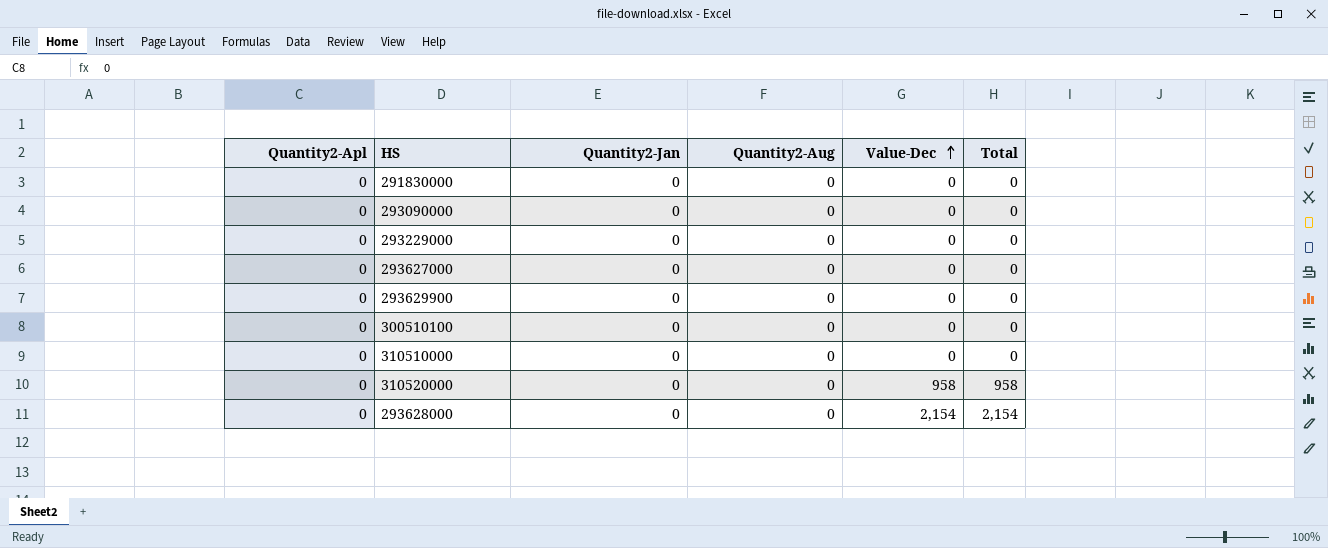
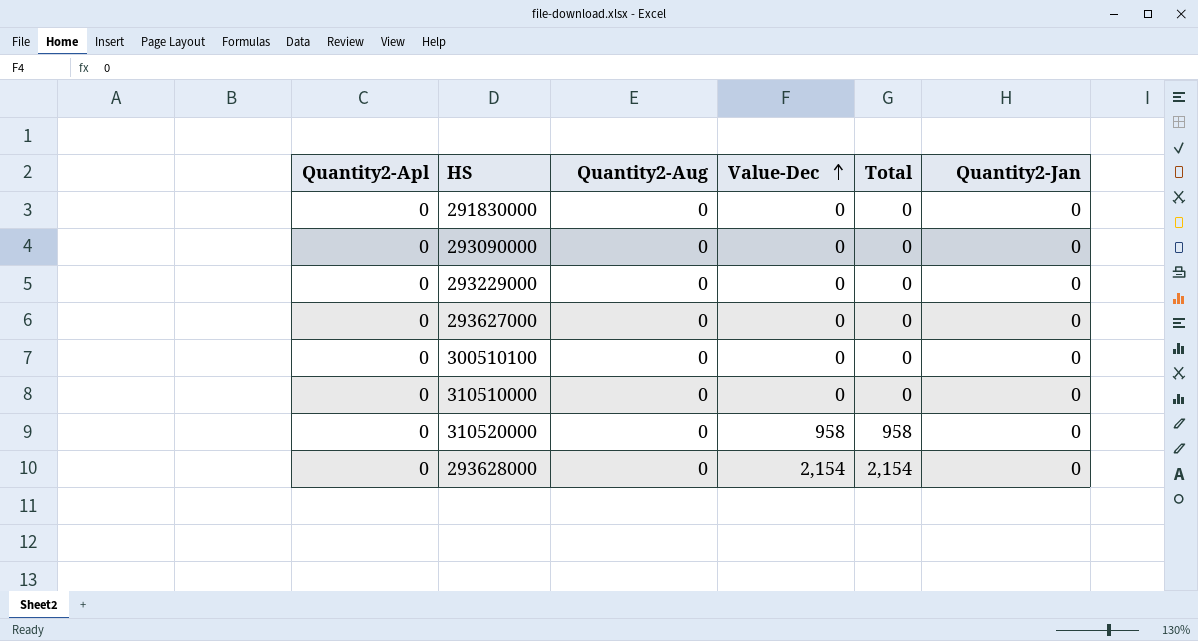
column Quantity2-Jan | position: 3 -> 6
row 293629900: 0 | 0 | 0 | 0 | 0 -> none

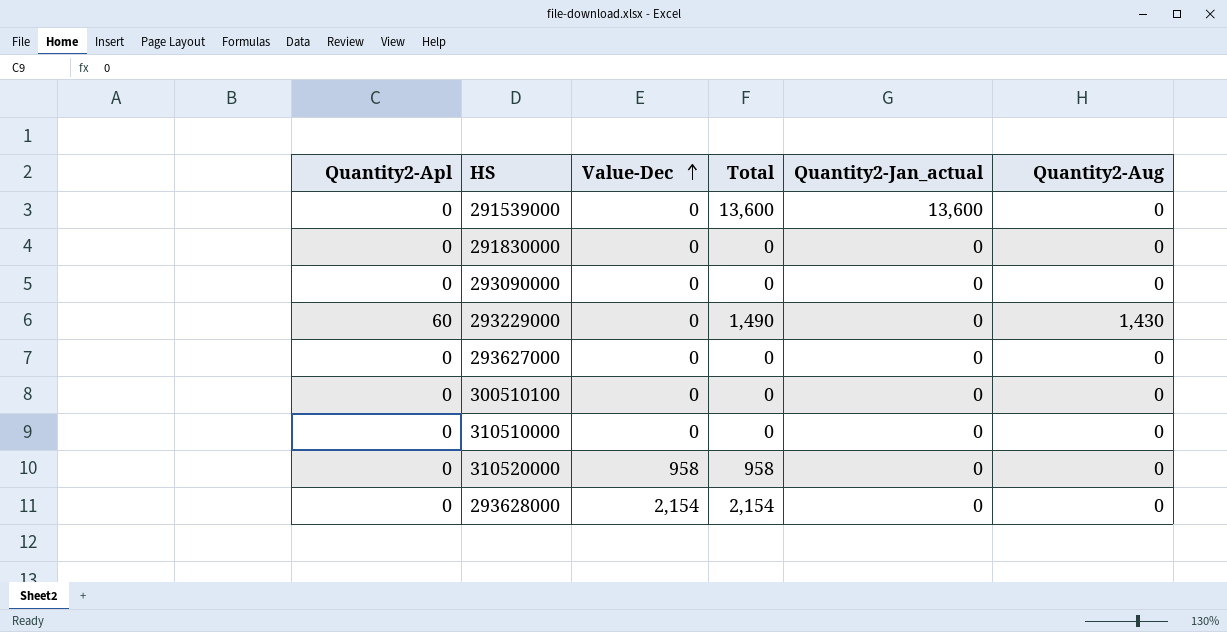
column name: Quantity2-Jan -> Quantity2-Jan_actual
column Quantity2-Aug | position: 3 -> 6
row 291539000: none -> 0 | 0 | 13,600 | 13,600 | 0
293229000 | Quantity2-Apl: 0 -> 60
293229000 | Total: 0 -> 1,490
293229000 | Quantity2-Aug: 0 -> 1,430

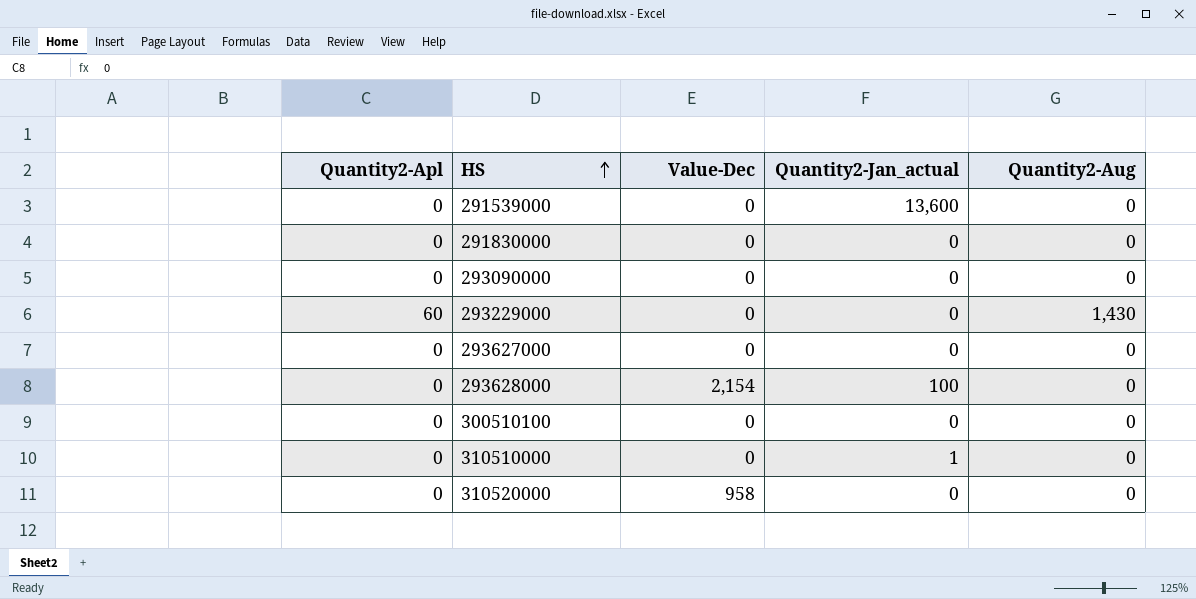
row order: Value-Dec ascending -> HS ascending
column Total | formula: [Quantity2-Apl] + [Value-Dec] + [Quantity2-Jan_actual] + [Quantity2-Aug] -> none
293628000 | Quantity2-Jan_actual: 0 -> 100
310510000 | Quantity2-Jan_actual: 0 -> 1

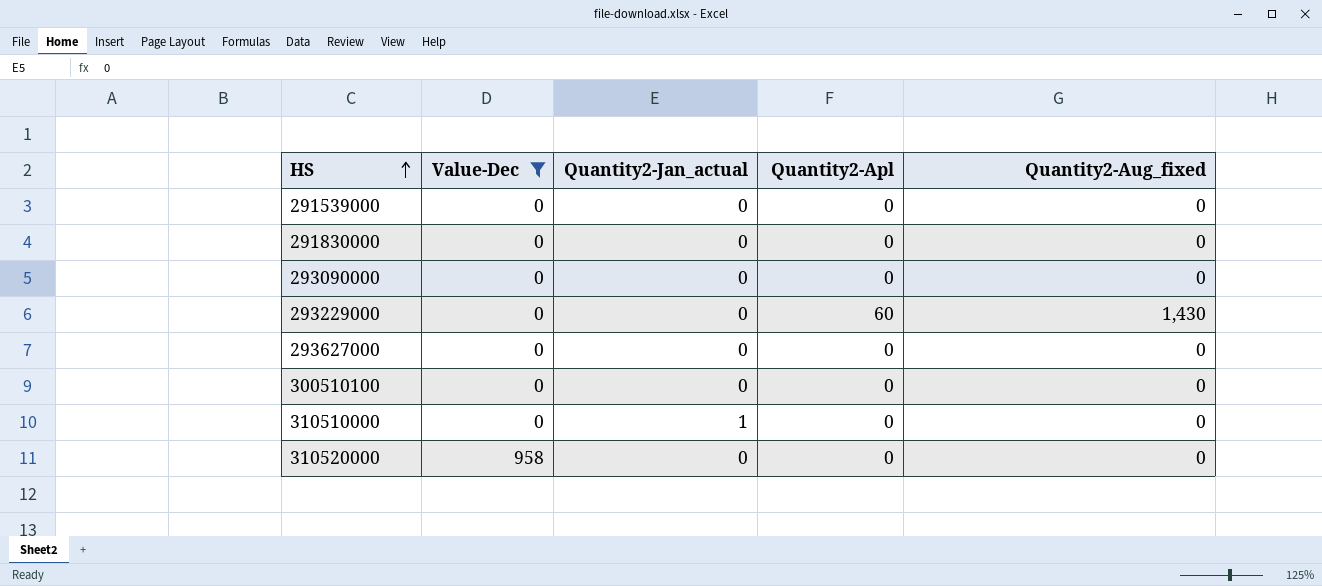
filter: none -> Value-Dec != 2,154
column Quantity2-Apl | position: 1 -> 4
column name: Quantity2-Aug -> Quantity2-Aug_fixed
291539000 | Quantity2-Jan_actual: 13,600 -> 0

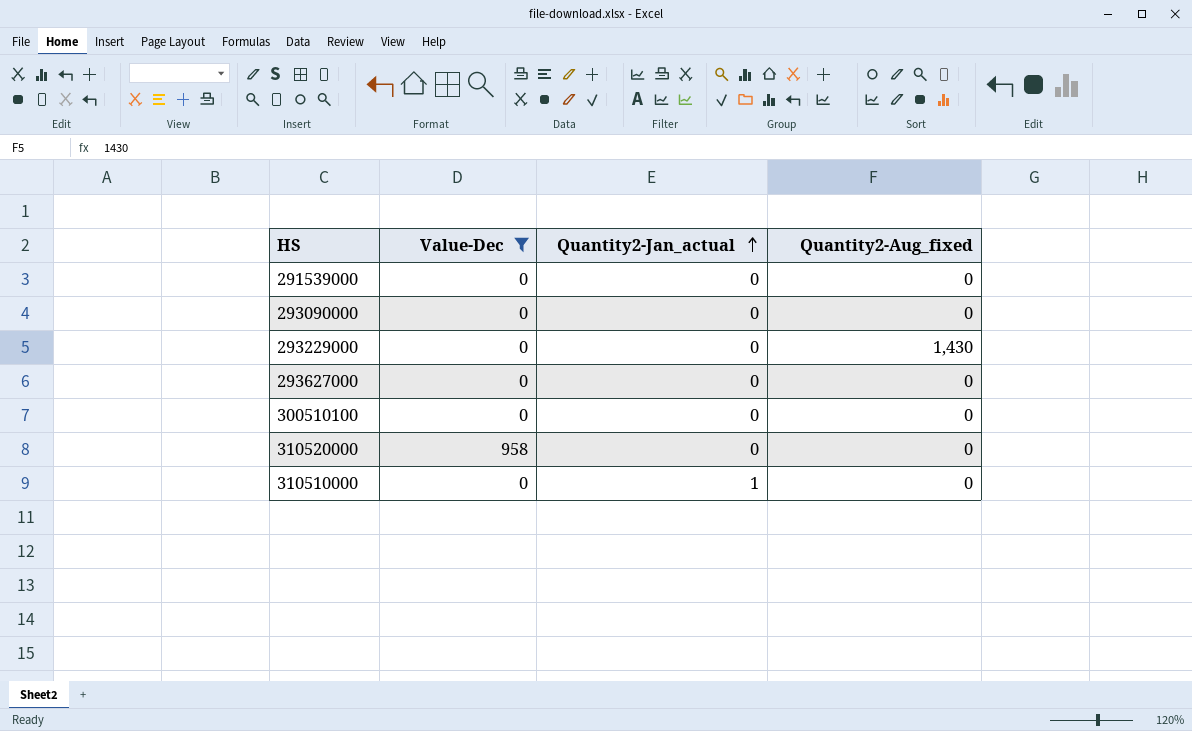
row order: HS ascending -> Quantity2-Jan_actual ascending
column Quantity2-Apl | position: 4 -> none
row 291830000: 0 | 0 | 0 | 0 -> none

